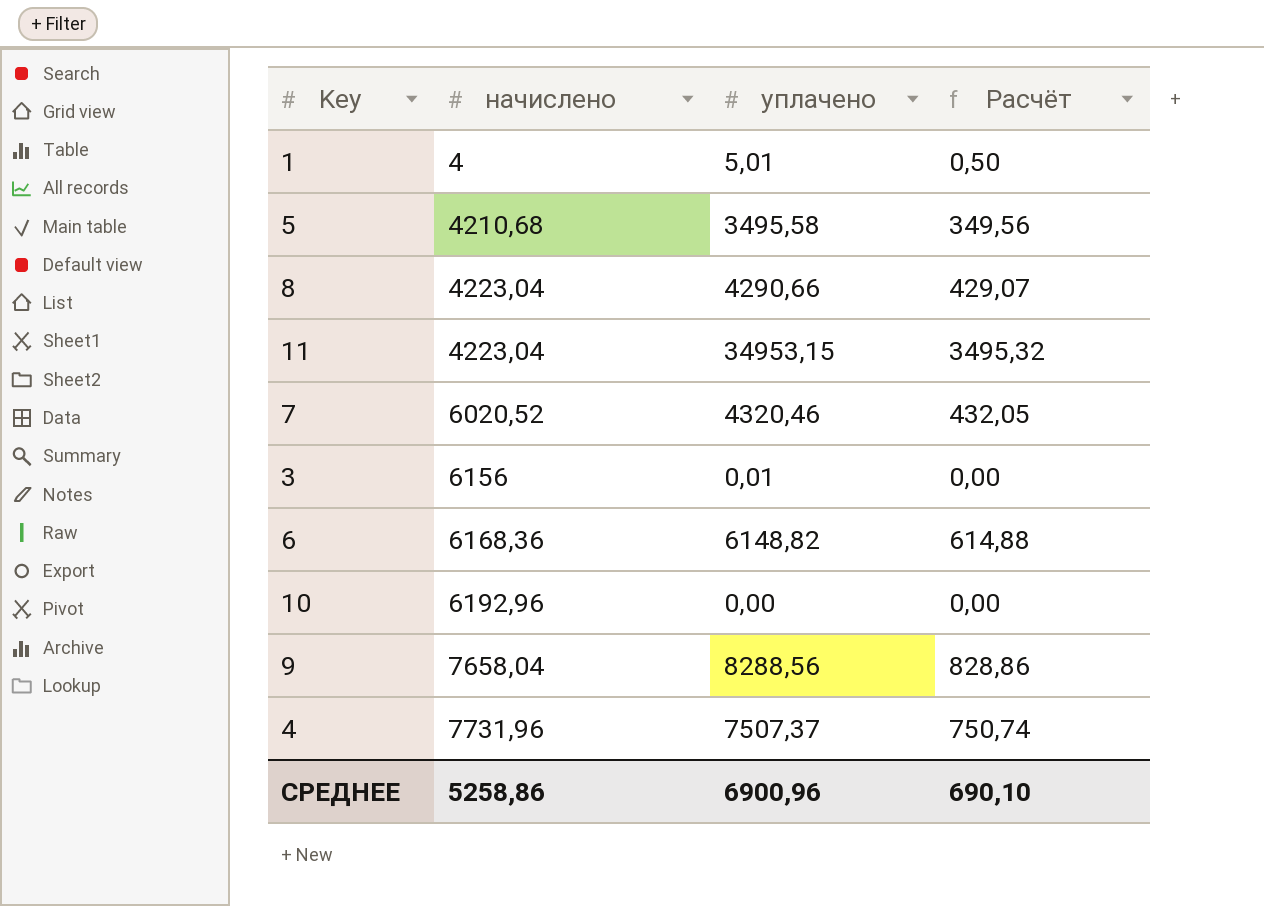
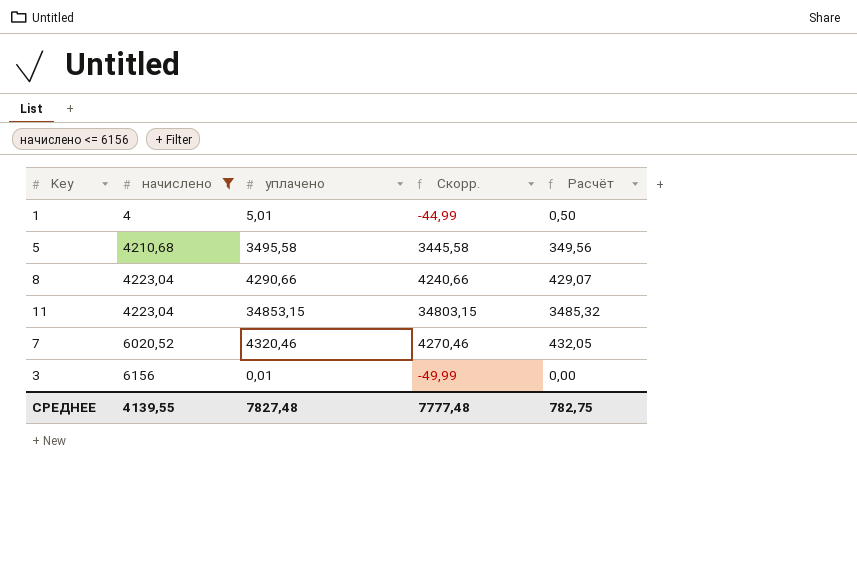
filter: none -> начислено <= 6156
column Скорр. | formula: none -> [уплачено] - 50
11 | уплачено: 34953,15 -> 34853,15
11 | Расчёт: 3495,32 -> 3485,32
СРЕДНЕЕ | начислено: 5258,86 -> 4139,55
СРЕДНЕЕ | уплачено: 6900,96 -> 7827,48
СРЕДНЕЕ | Расчёт: 690,10 -> 782,75

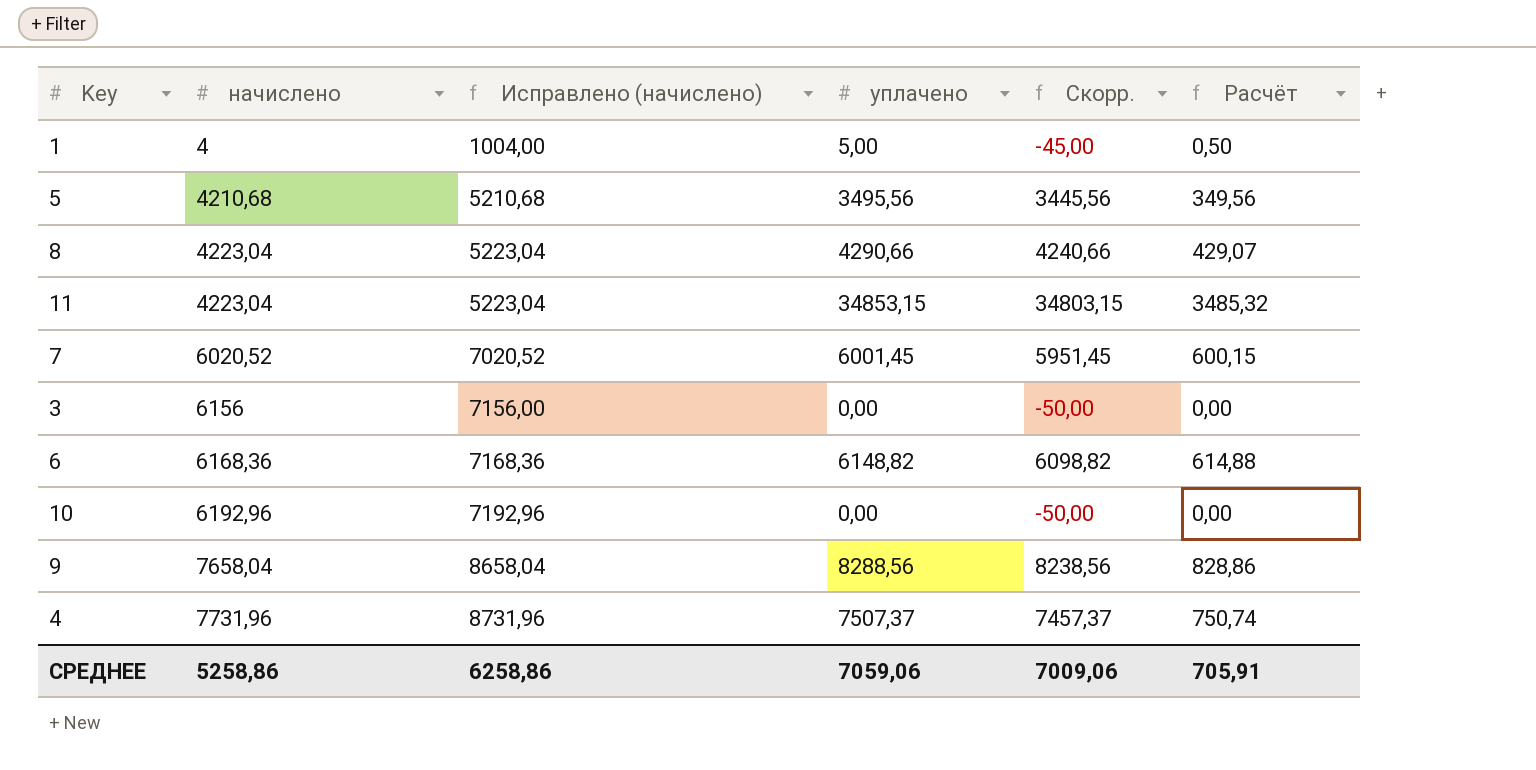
filter: начислено <= 6156 -> none
column Исправлено (начислено) | formula: none -> [начислено] + 1000
1 | уплачено: 5,01 -> 5,00
1 | Скорр.: -44,99 -> -45,00
5 | уплачено: 3495,58 -> 3495,56
5 | Скорр.: 3445,58 -> 3445,56
7 | уплачено: 4320,46 -> 6001,45
7 | Скорр.: 4270,46 -> 5951,45
7 | Расчёт: 432,05 -> 600,15
3 | уплачено: 0,01 -> 0,00
3 | Скорр.: -49,99 -> -50,00
СРЕДНЕЕ | начислено: 4139,55 -> 5258,86
СРЕДНЕЕ | уплачено: 7827,48 -> 7059,06
СРЕДНЕЕ | Скорр.: 7777,48 -> 7009,06
СРЕДНЕЕ | Расчёт: 782,75 -> 705,91

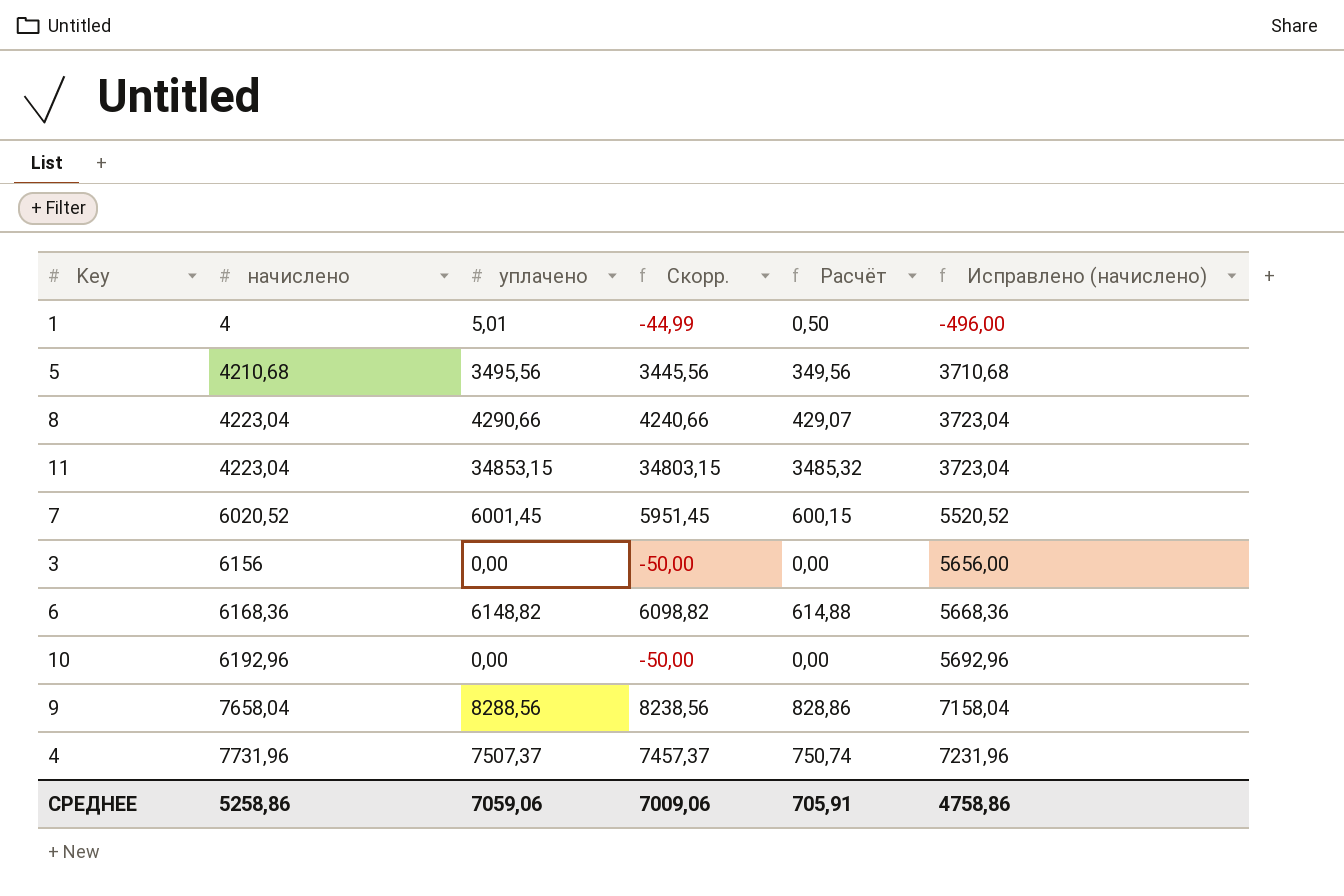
column Исправлено (начислено) | formula: [начислено] + 1000 -> [начислено] - 500
column Исправлено (начислено) | position: 3 -> 6
1 | уплачено: 5,00 -> 5,01
1 | Скорр.: -45,00 -> -44,99
СРЕДНЕЕ | Исправлено (начислено): 6258,86 -> 4758,86

